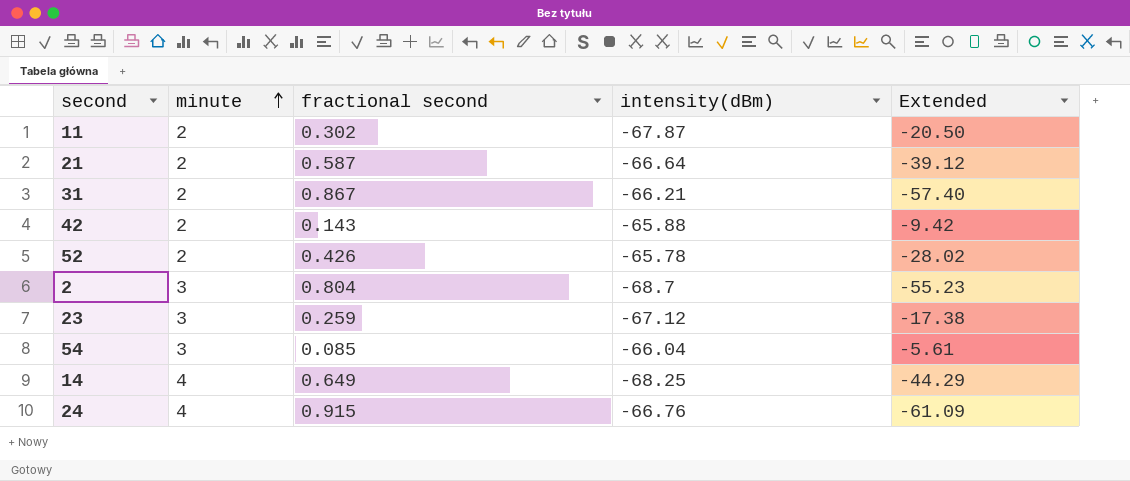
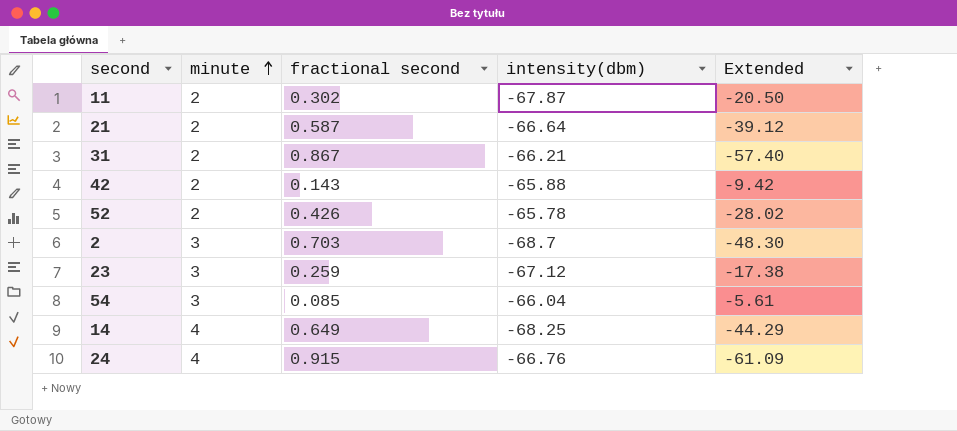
column name: intensity(dBm) -> intensity(dbm)
2 | fractional second: 0.804 -> 0.703
2 | Extended: -55.23 -> -48.30

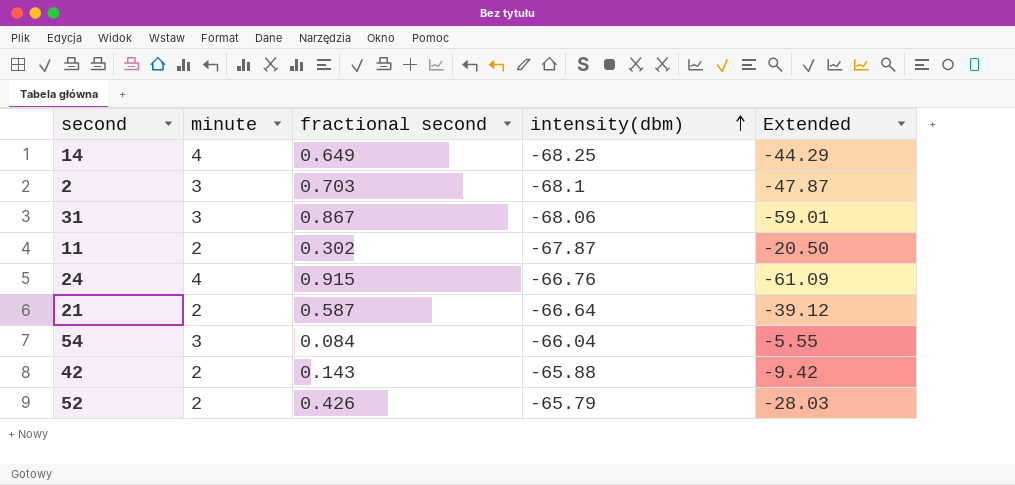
row order: minute ascending -> intensity(dbm) ascending
row 23: 3 | 0.259 | -67.12 | -17.38 -> none
2 | intensity(dbm): -68.7 -> -68.1
2 | Extended: -48.30 -> -47.87
31 | minute: 2 -> 3
31 | intensity(dbm): -66.21 -> -68.06
31 | Extended: -57.40 -> -59.01
54 | fractional second: 0.085 -> 0.084
54 | Extended: -5.61 -> -5.55
52 | intensity(dbm): -65.78 -> -65.79
52 | Extended: -28.02 -> -28.03

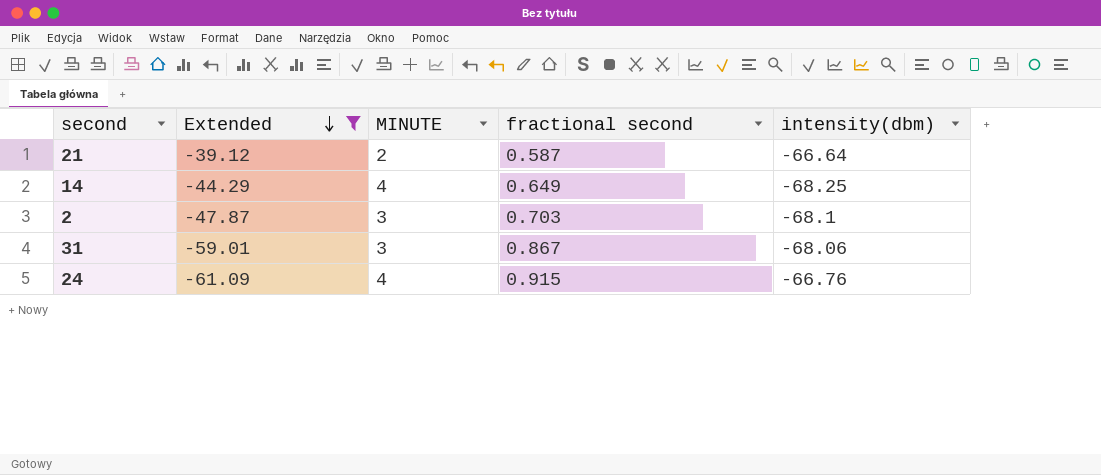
filter: none -> Extended <= -39.12
row order: intensity(dbm) ascending -> Extended descending
column Extended | position: 5 -> 2
column name: minute -> MINUTE

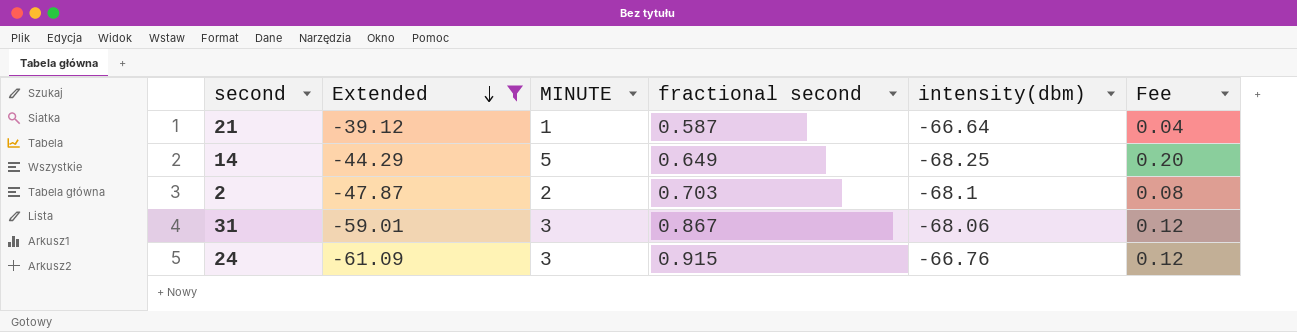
column Fee | formula: none -> [MINUTE] * 0.04
21 | MINUTE: 2 -> 1
14 | MINUTE: 4 -> 5
2 | MINUTE: 3 -> 2
24 | MINUTE: 4 -> 3

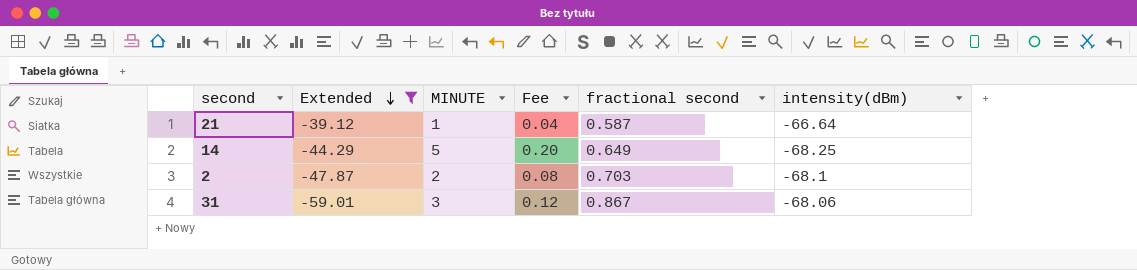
column Fee | position: 6 -> 4
column name: intensity(dbm) -> intensity(dBm)
row 24: -61.09 | 3 | 0.915 | -66.76 | 0.12 -> none

